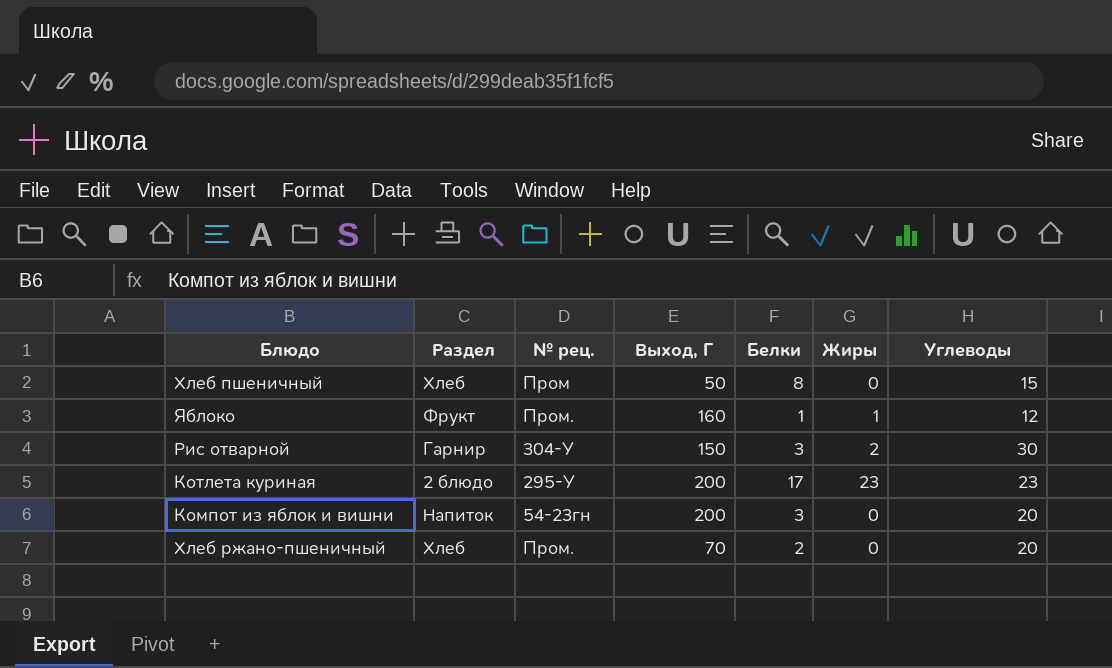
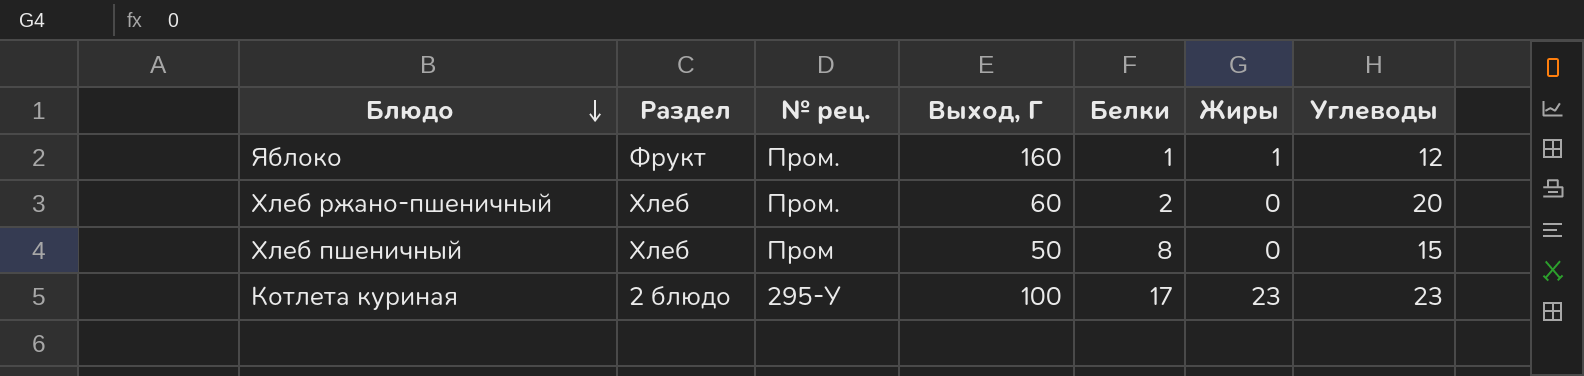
row order: none -> Блюдо descending
row Рис отварной: Гарнир | 304-У | 150 | 3 | 2 | 30 -> none
row Компот из яблок и вишни: Напиток | 54-23гн | 200 | 3 | 0 | 20 -> none
Хлеб ржано-пшеничный | Выход, Г: 70 -> 60
Котлета куриная | Выход, Г: 200 -> 100

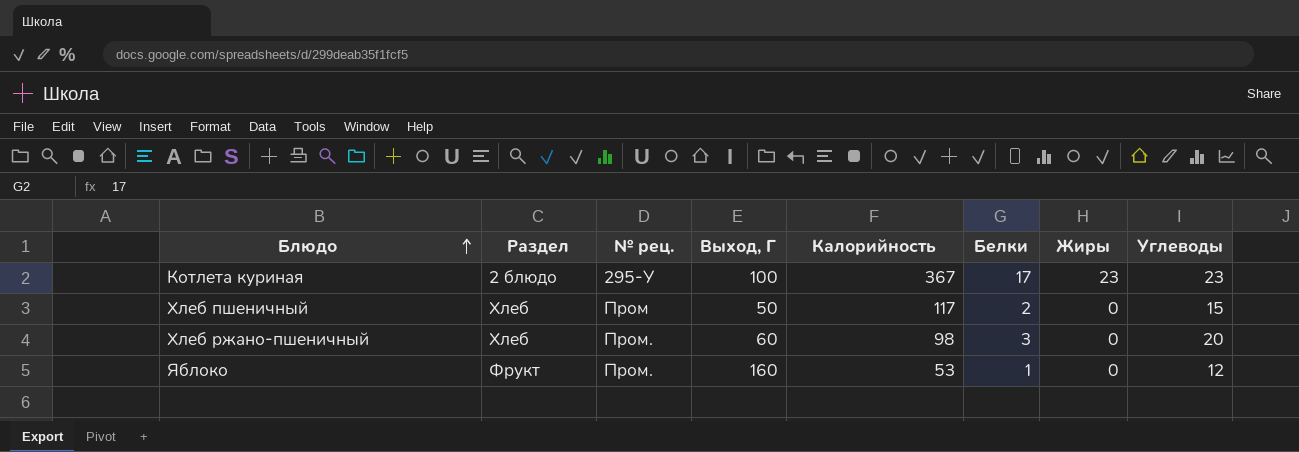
row order: Блюдо descending -> Блюдо ascending
column Калорийность | position: none -> 5
Хлеб пшеничный | Белки: 8 -> 2
Хлеб ржано-пшеничный | Белки: 2 -> 3
Яблоко | Жиры: 1 -> 0

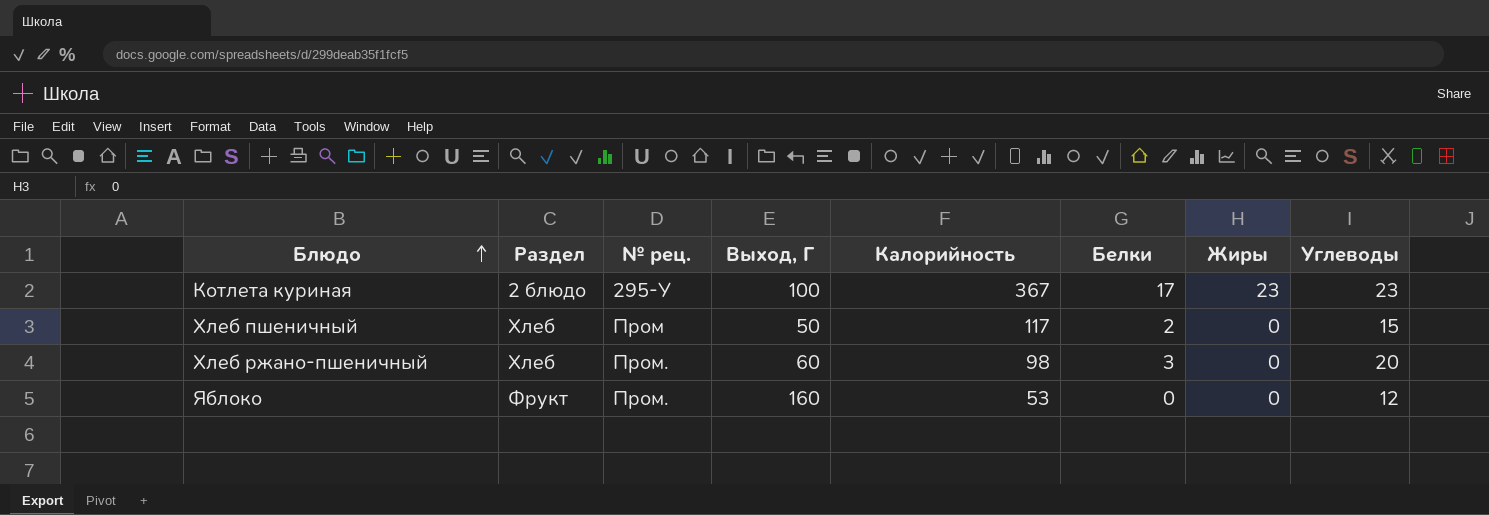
Яблоко | Белки: 1 -> 0

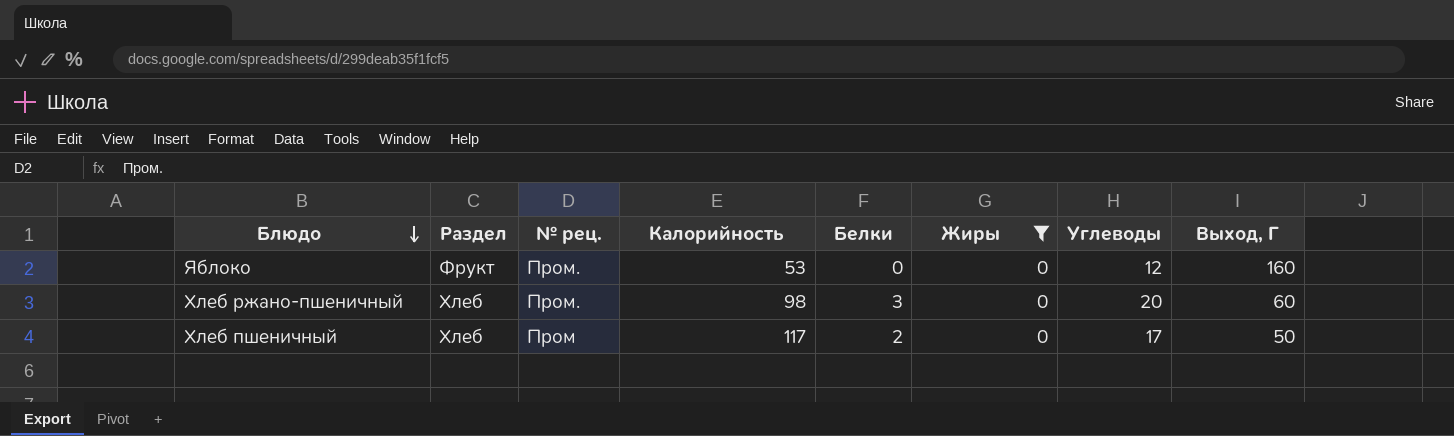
filter: none -> Жиры = 0
row order: Блюдо ascending -> Блюдо descending
column Выход, Г | position: 4 -> 8
Хлеб пшеничный | Углеводы: 15 -> 17

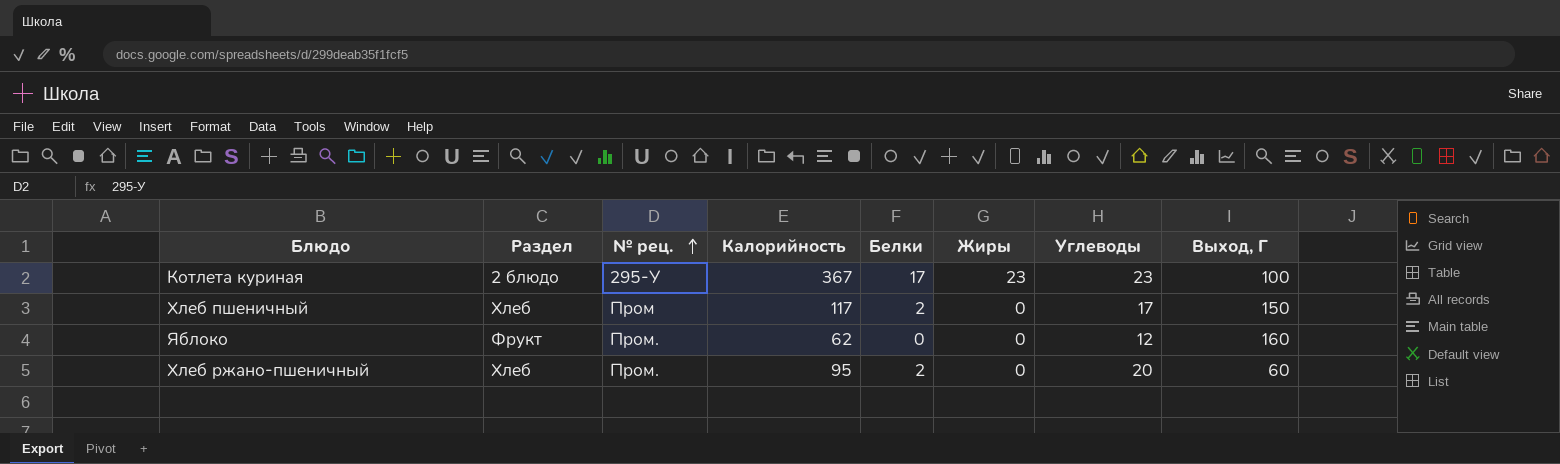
filter: Жиры = 0 -> none
row order: Блюдо descending -> № рец. ascending
Хлеб пшеничный | Выход, Г: 50 -> 150
Яблоко | Калорийность: 53 -> 62
Хлеб ржано-пшеничный | Калорийность: 98 -> 95
Хлеб ржано-пшеничный | Белки: 3 -> 2

